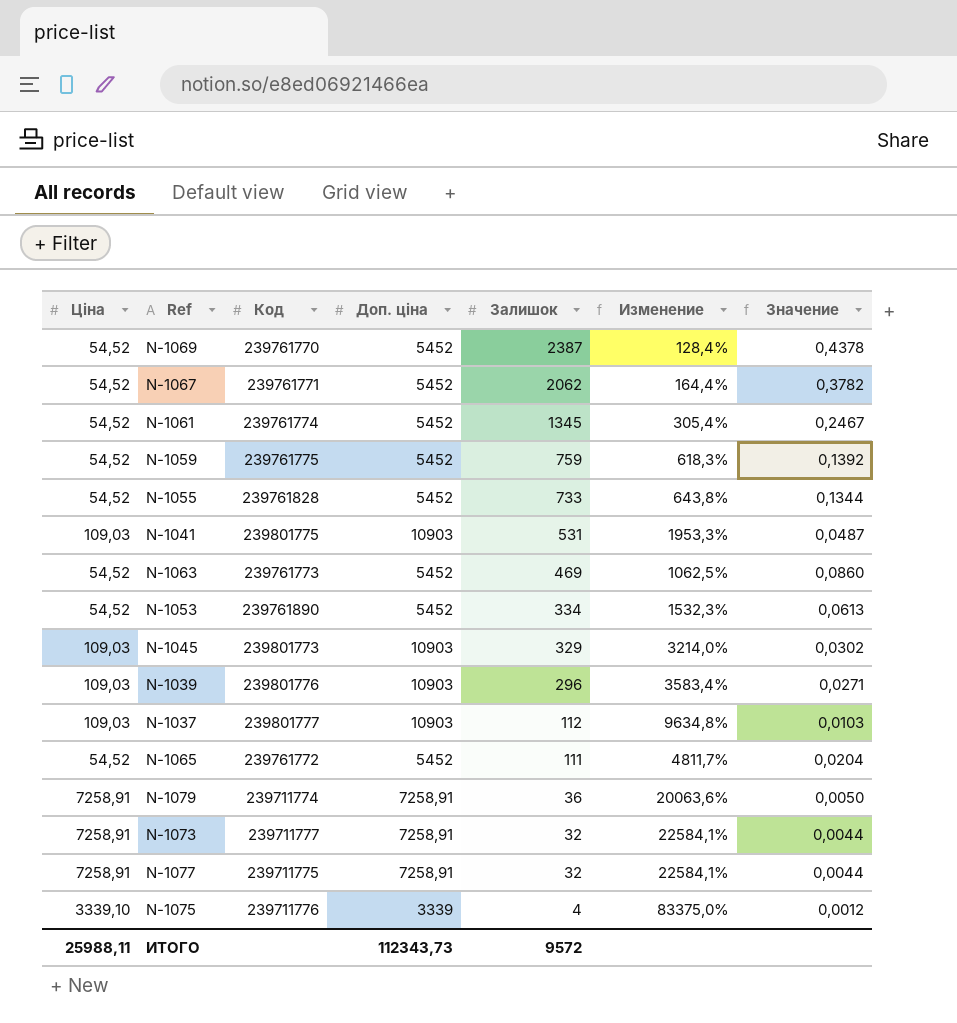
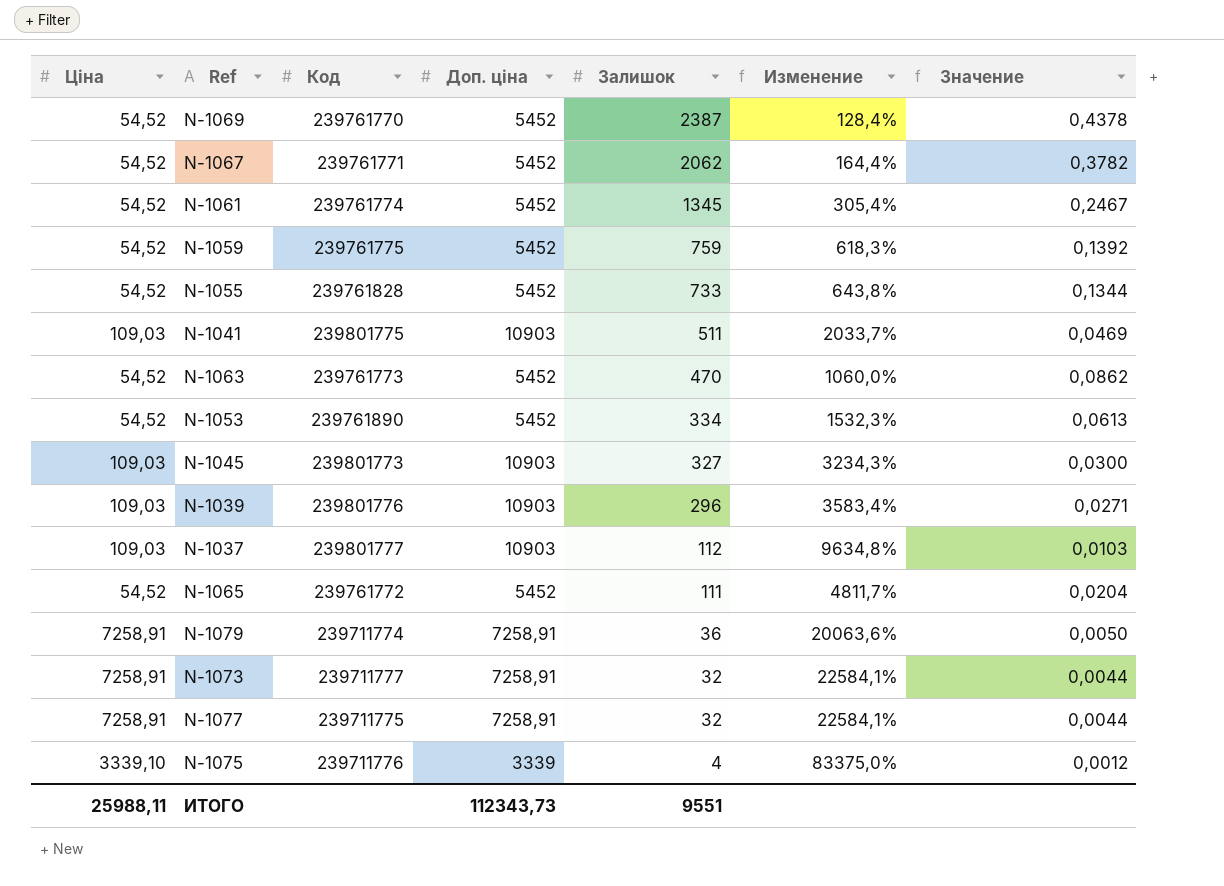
N-1041 | Залишок: 531 -> 511
N-1041 | Изменение: 1953,3% -> 2033,7%
N-1041 | Значение: 0,0487 -> 0,0469
N-1063 | Залишок: 469 -> 470
N-1063 | Изменение: 1062,5% -> 1060,0%
N-1063 | Значение: 0,0860 -> 0,0862
N-1045 | Залишок: 329 -> 327
N-1045 | Изменение: 3214,0% -> 3234,3%
N-1045 | Значение: 0,0302 -> 0,0300
ИТОГО | Залишок: 9572 -> 9551

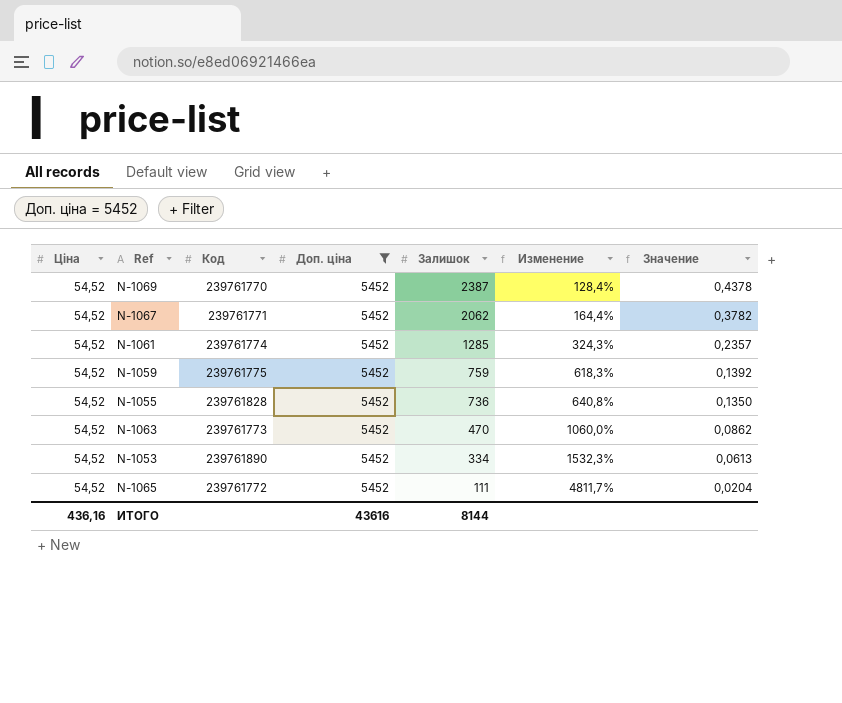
filter: none -> Доп. ціна = 5452
N-1061 | Залишок: 1345 -> 1285
N-1061 | Изменение: 305,4% -> 324,3%
N-1061 | Значение: 0,2467 -> 0,2357
N-1055 | Залишок: 733 -> 736
N-1055 | Изменение: 643,8% -> 640,8%
N-1055 | Значение: 0,1344 -> 0,1350
ИТОГО | Ціна: 25988,11 -> 436,16
ИТОГО | Доп. ціна: 112343,73 -> 43616
ИТОГО | Залишок: 9551 -> 8144

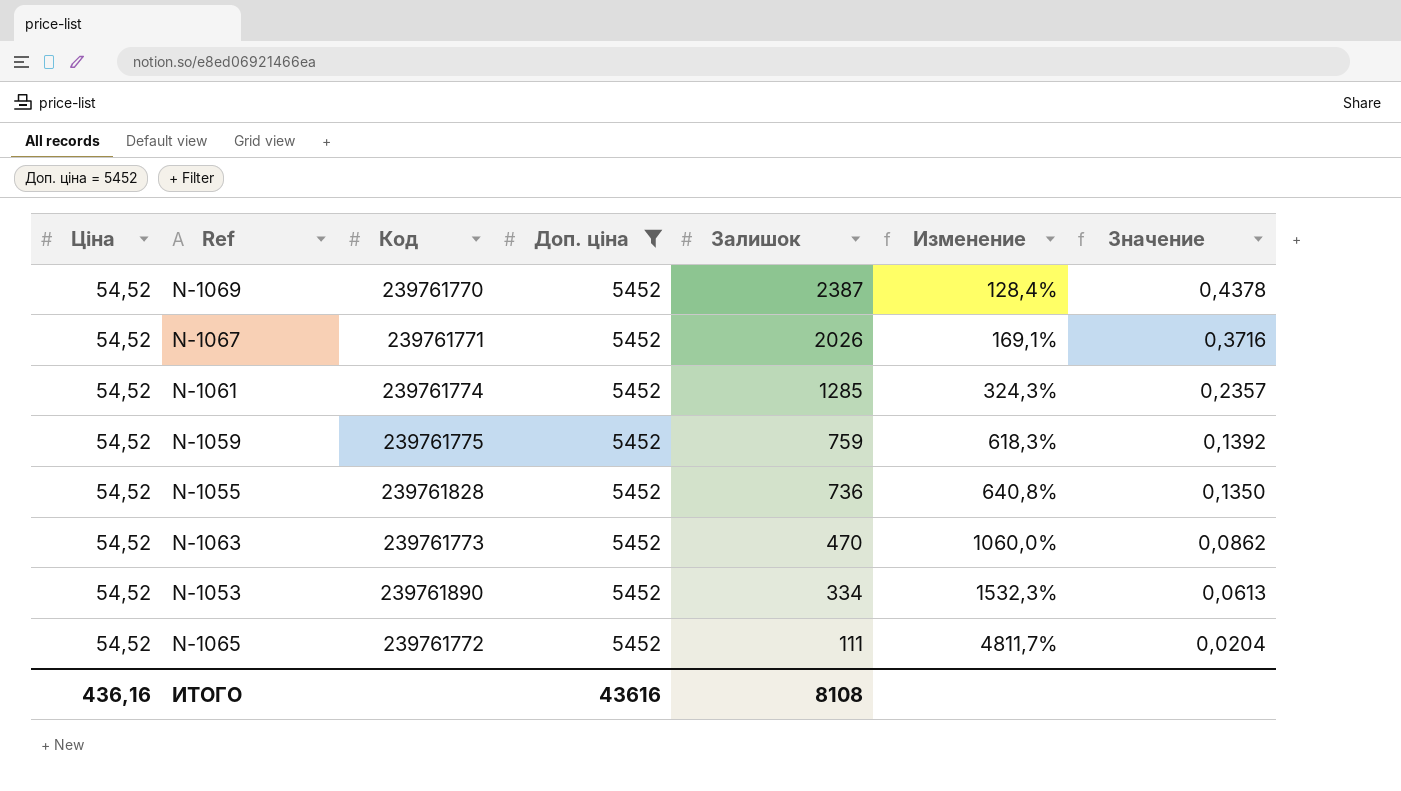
N-1067 | Залишок: 2062 -> 2026
N-1067 | Изменение: 164,4% -> 169,1%
N-1067 | Значение: 0,3782 -> 0,3716
ИТОГО | Залишок: 8144 -> 8108

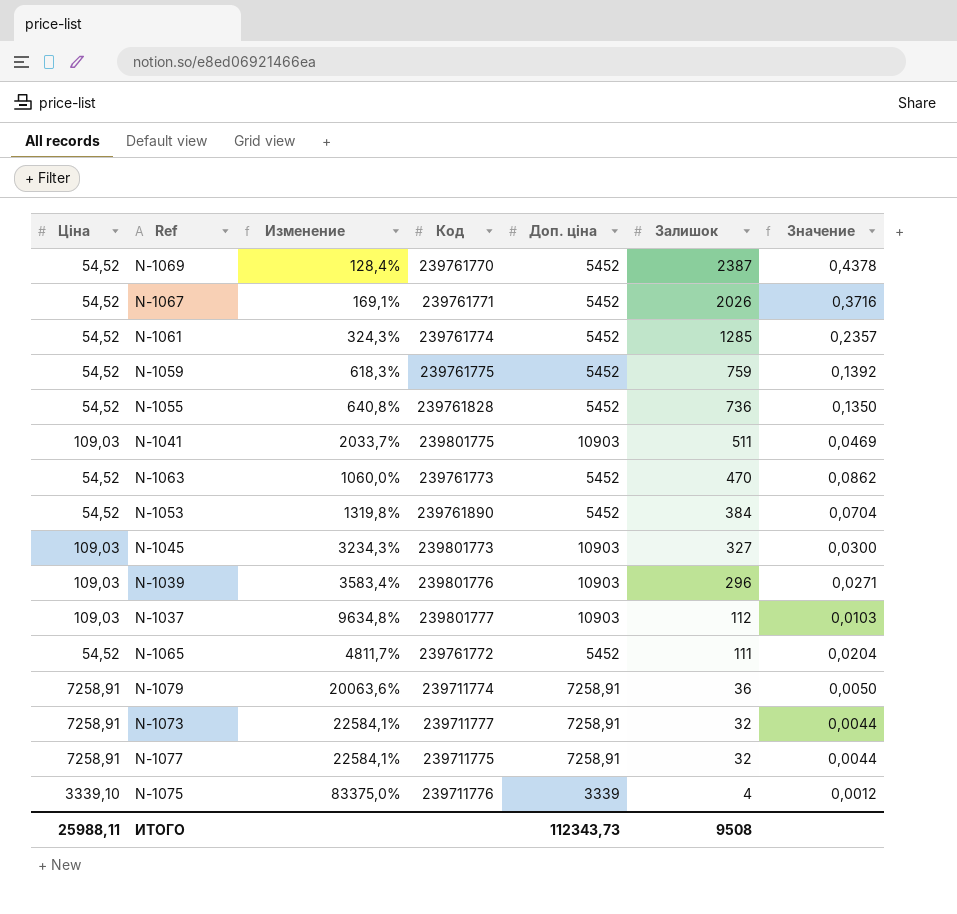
filter: Доп. ціна = 5452 -> none
column Изменение | position: 6 -> 3
N-1053 | Изменение: 1532,3% -> 1319,8%
N-1053 | Залишок: 334 -> 384
N-1053 | Значение: 0,0613 -> 0,0704
ИТОГО | Ціна: 436,16 -> 25988,11
ИТОГО | Доп. ціна: 43616 -> 112343,73
ИТОГО | Залишок: 8108 -> 9508

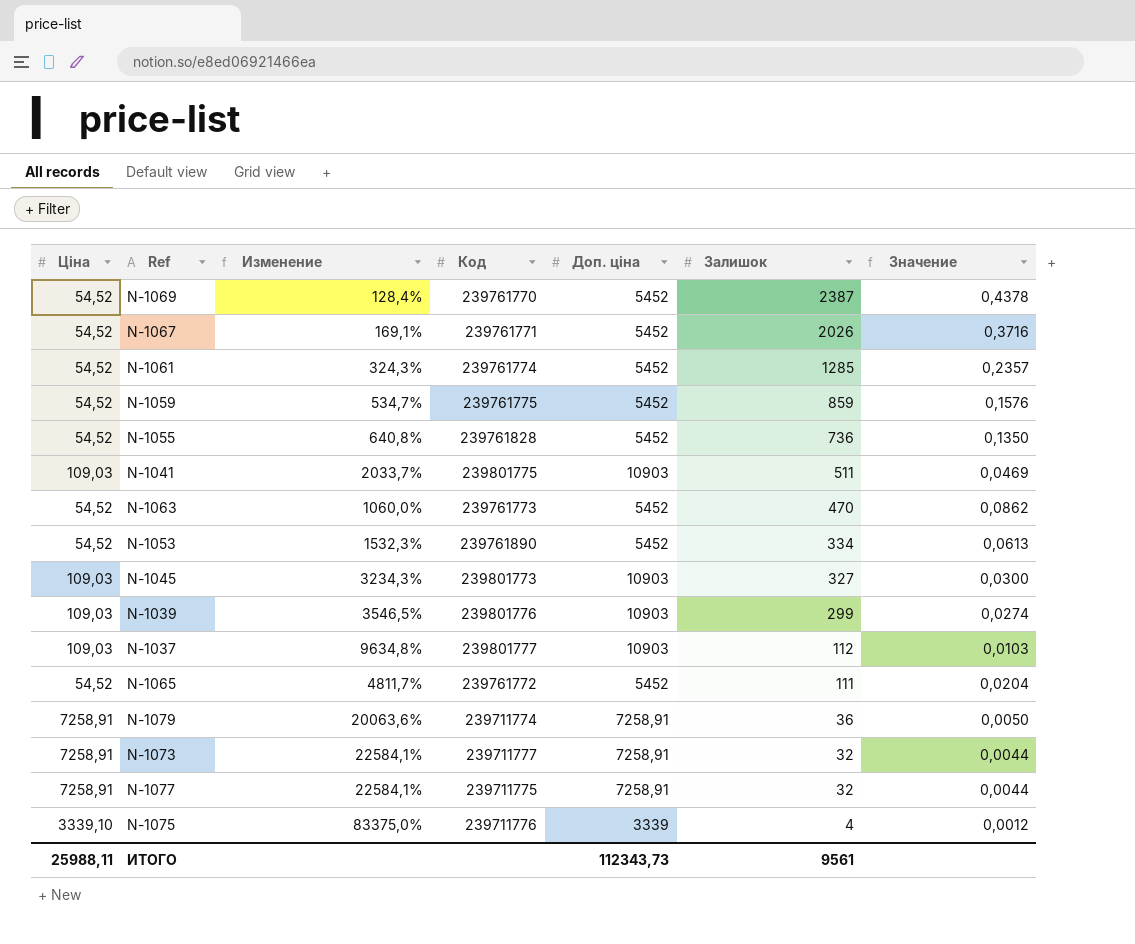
N-1059 | Изменение: 618,3% -> 534,7%
N-1059 | Залишок: 759 -> 859
N-1059 | Значение: 0,1392 -> 0,1576
N-1053 | Изменение: 1319,8% -> 1532,3%
N-1053 | Залишок: 384 -> 334
N-1053 | Значение: 0,0704 -> 0,0613
N-1039 | Изменение: 3583,4% -> 3546,5%
N-1039 | Залишок: 296 -> 299
N-1039 | Значение: 0,0271 -> 0,0274
ИТОГО | Залишок: 9508 -> 9561

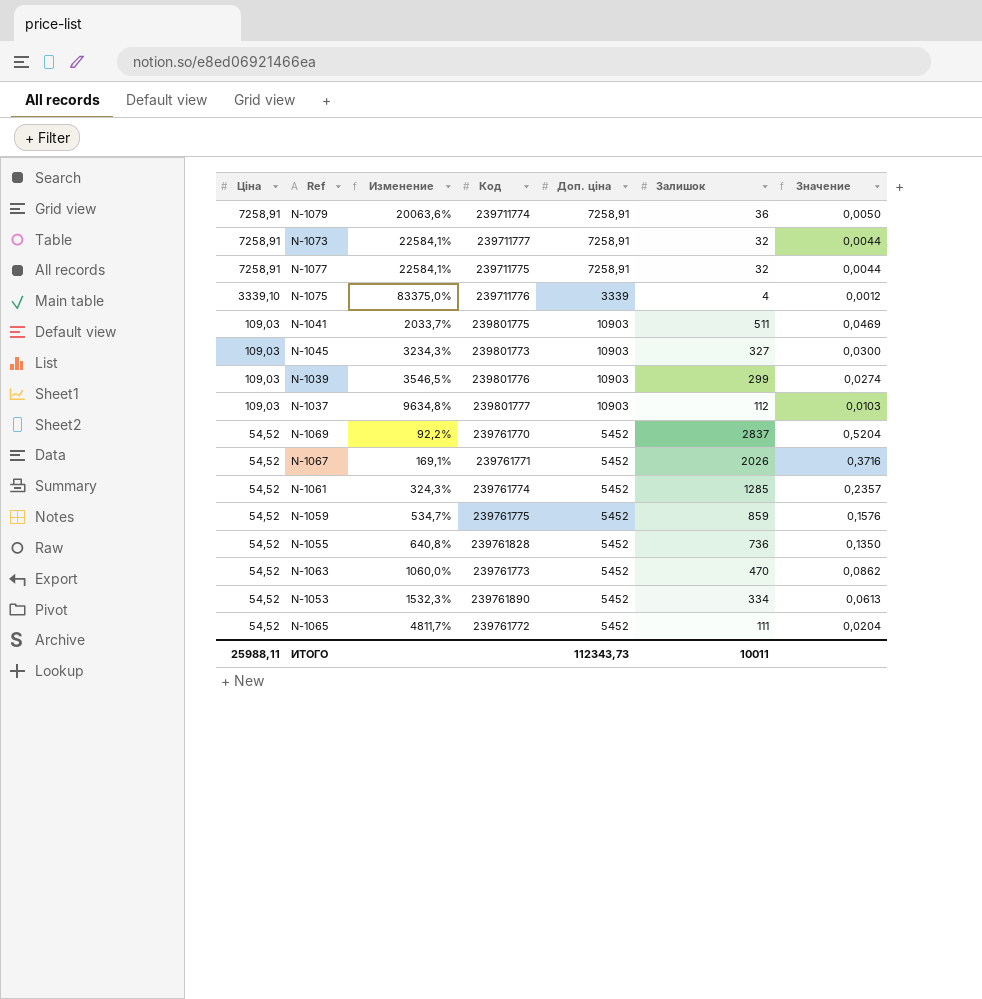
row order: Залишок descending -> Ціна descending
N-1069 | Изменение: 128,4% -> 92,2%
N-1069 | Залишок: 2387 -> 2837
N-1069 | Значение: 0,4378 -> 0,5204
ИТОГО | Залишок: 9561 -> 10011

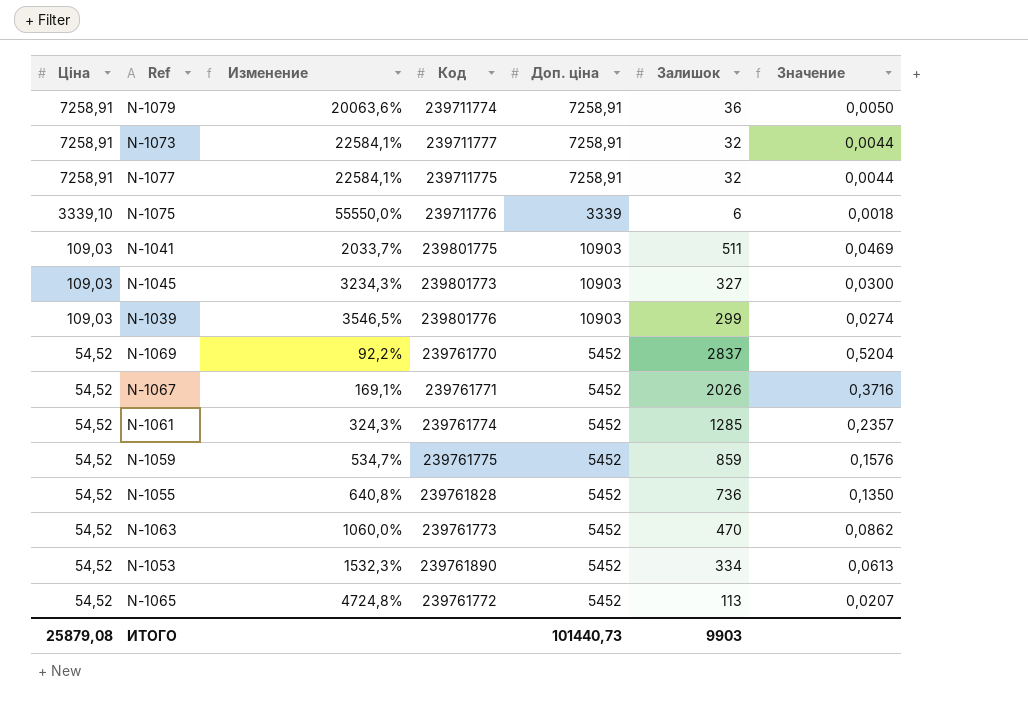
row N-1037: 109,03 | 9634,8% | 239801777 | 10903 | 112 | 0,0103 -> none
N-1075 | Изменение: 83375,0% -> 55550,0%
N-1075 | Залишок: 4 -> 6
N-1075 | Значение: 0,0012 -> 0,0018
N-1065 | Изменение: 4811,7% -> 4724,8%
N-1065 | Залишок: 111 -> 113
N-1065 | Значение: 0,0204 -> 0,0207
ИТОГО | Ціна: 25988,11 -> 25879,08
ИТОГО | Доп. ціна: 112343,73 -> 101440,73
ИТОГО | Залишок: 10011 -> 9903

